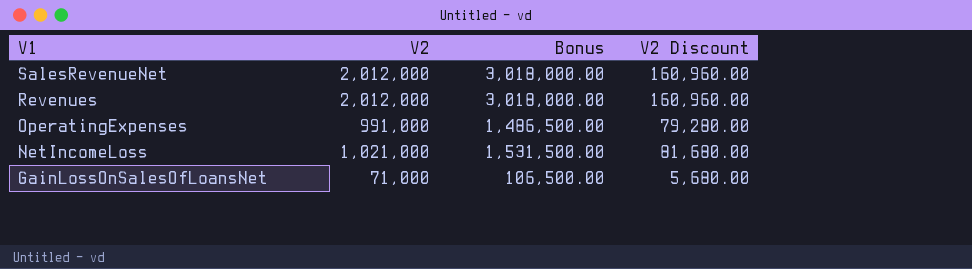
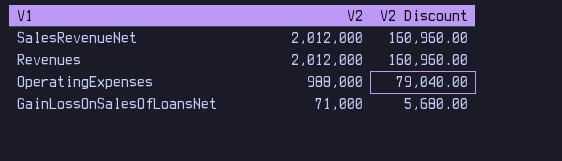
column Bonus | formula: [V2] * 1.5 -> none
row NetIncomeLoss: 1,021,000 | 1,531,500.00 | 81,680.00 -> none
OperatingExpenses | V2: 991,000 -> 988,000
OperatingExpenses | V2 Discount: 79,280.00 -> 79,040.00

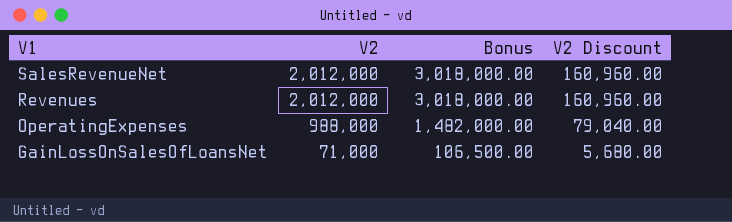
column Bonus | formula: none -> [V2] * 1.5

